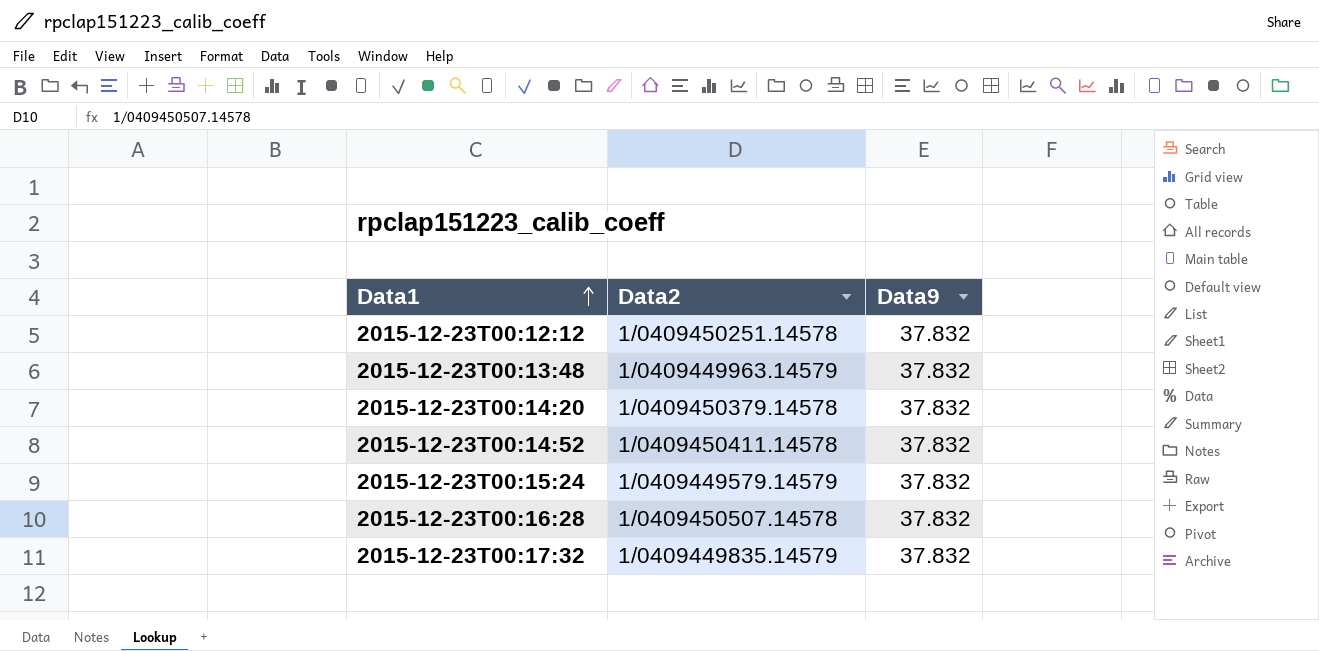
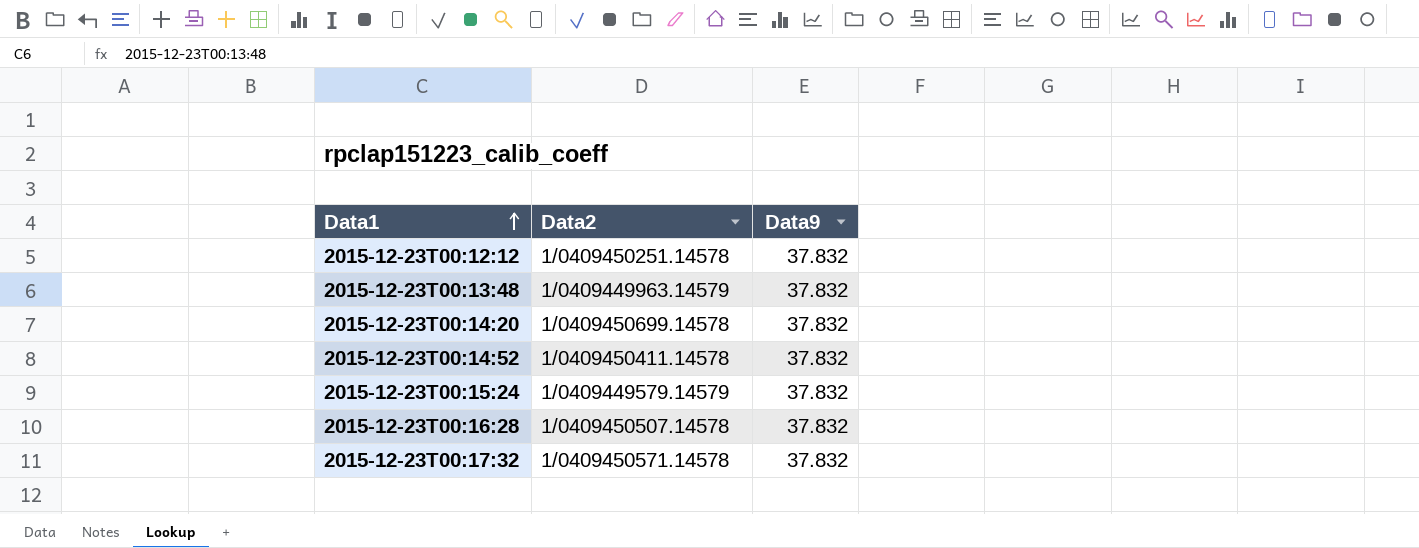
2015-12-23T00:14:20 | Data2: 1/0409450379.14578 -> 1/0409450699.14578
2015-12-23T00:17:32 | Data2: 1/0409449835.14579 -> 1/0409450571.14578

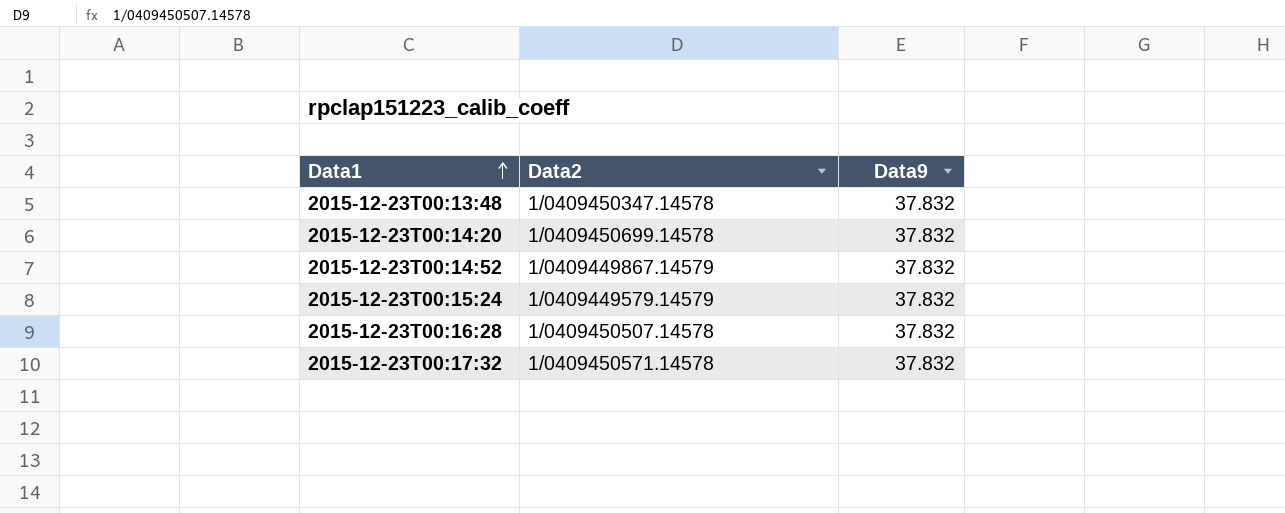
row 2015-12-23T00:12:12: 1/0409450251.14578 | 37.832 -> none
2015-12-23T00:13:48 | Data2: 1/0409449963.14579 -> 1/0409450347.14578
2015-12-23T00:14:52 | Data2: 1/0409450411.14578 -> 1/0409449867.14579

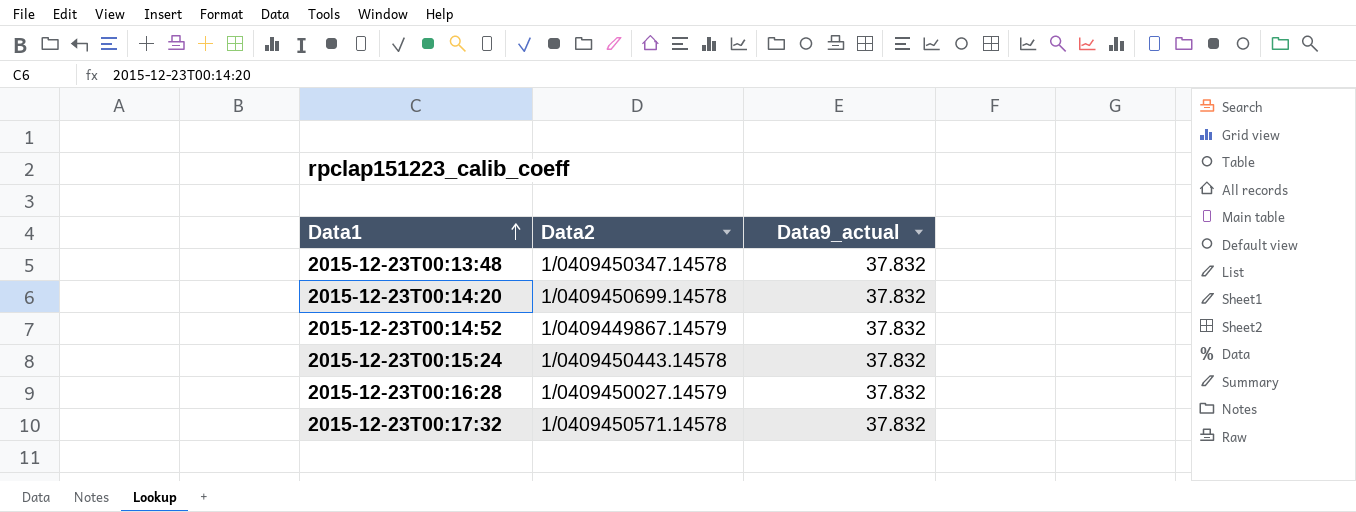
column name: Data9 -> Data9_actual
2015-12-23T00:15:24 | Data2: 1/0409449579.14579 -> 1/0409450443.14578
2015-12-23T00:16:28 | Data2: 1/0409450507.14578 -> 1/0409450027.14579

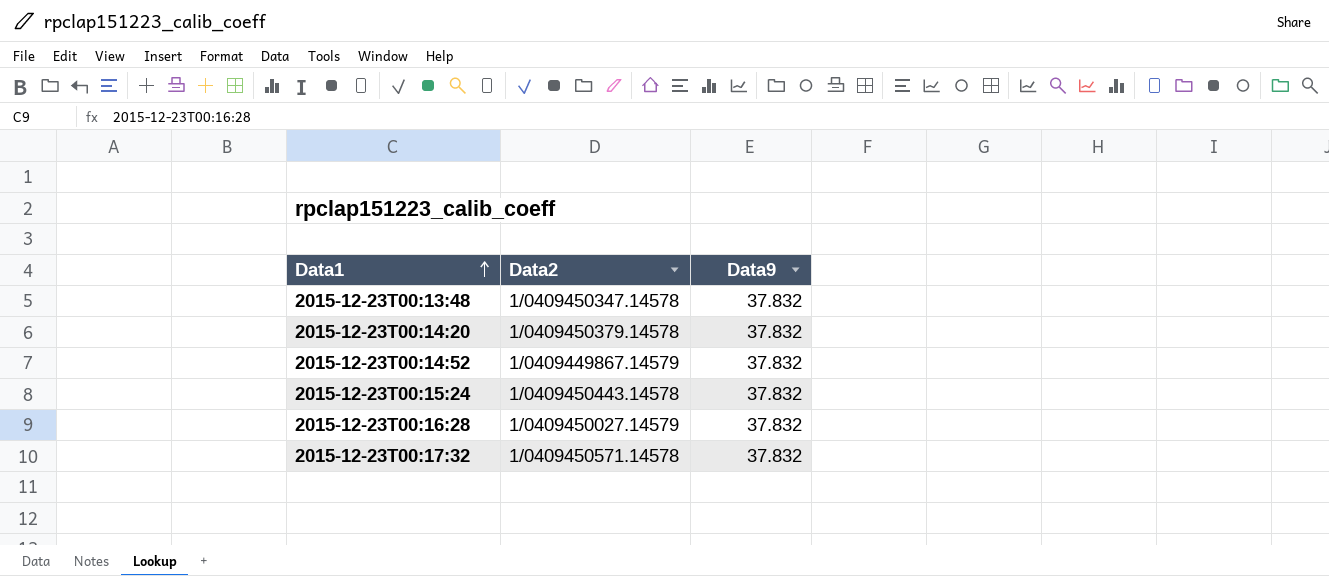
column name: Data9_actual -> Data9
2015-12-23T00:14:20 | Data2: 1/0409450699.14578 -> 1/0409450379.14578

